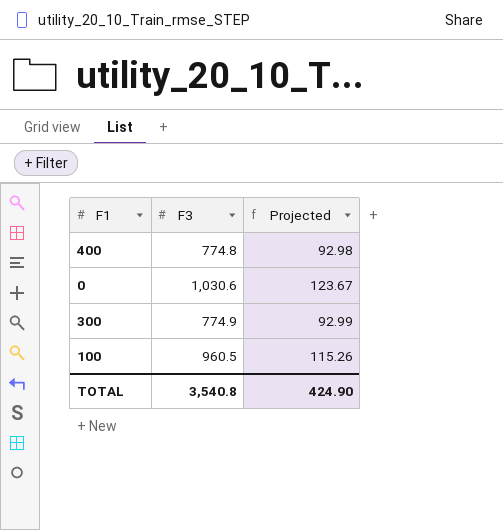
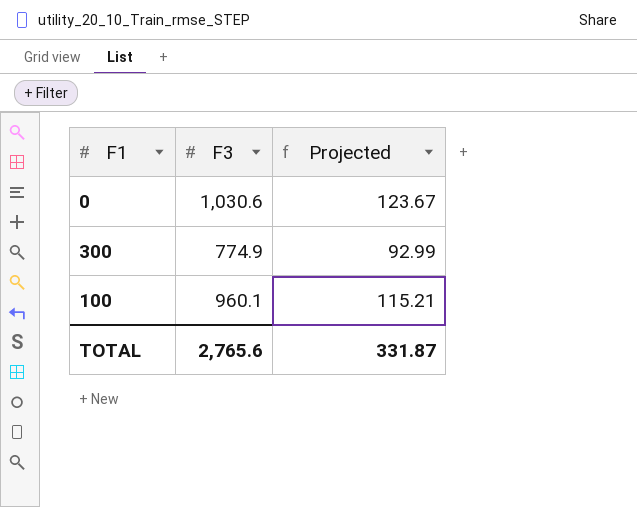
row 400: 774.8 | 92.98 -> none
100 | F3: 960.5 -> 960.1
100 | Projected: 115.26 -> 115.21
TOTAL | F3: 3,540.8 -> 2,765.6
TOTAL | Projected: 424.90 -> 331.87

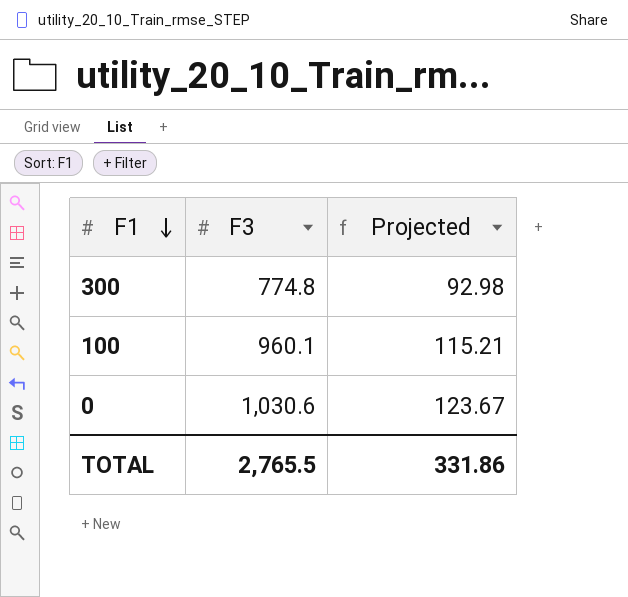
row order: none -> F1 descending
300 | F3: 774.9 -> 774.8
300 | Projected: 92.99 -> 92.98
TOTAL | F3: 2,765.6 -> 2,765.5
TOTAL | Projected: 331.87 -> 331.86

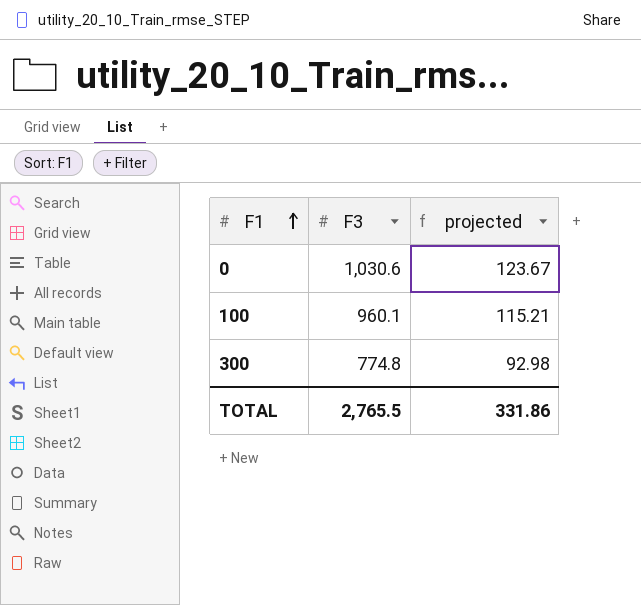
row order: F1 descending -> F1 ascending
column name: Projected -> projected

